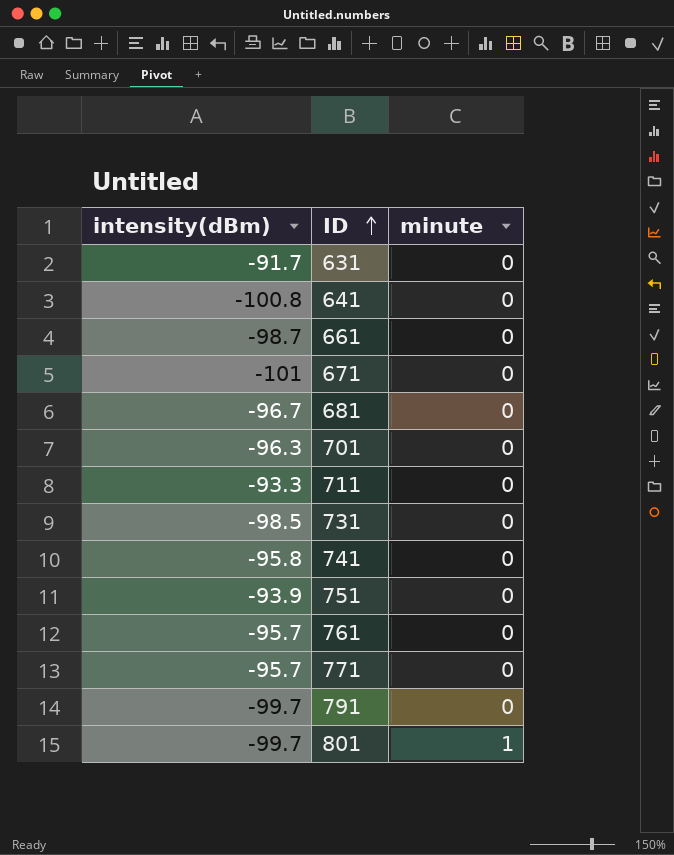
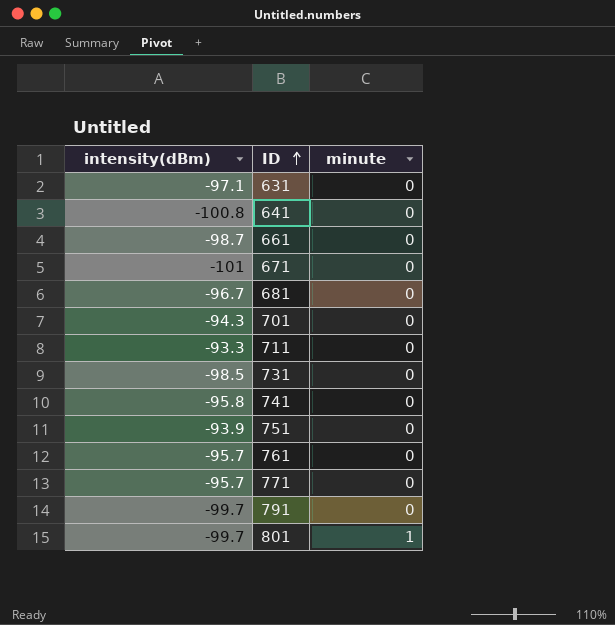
631 | intensity(dBm): -91.7 -> -97.1
701 | intensity(dBm): -96.3 -> -94.3

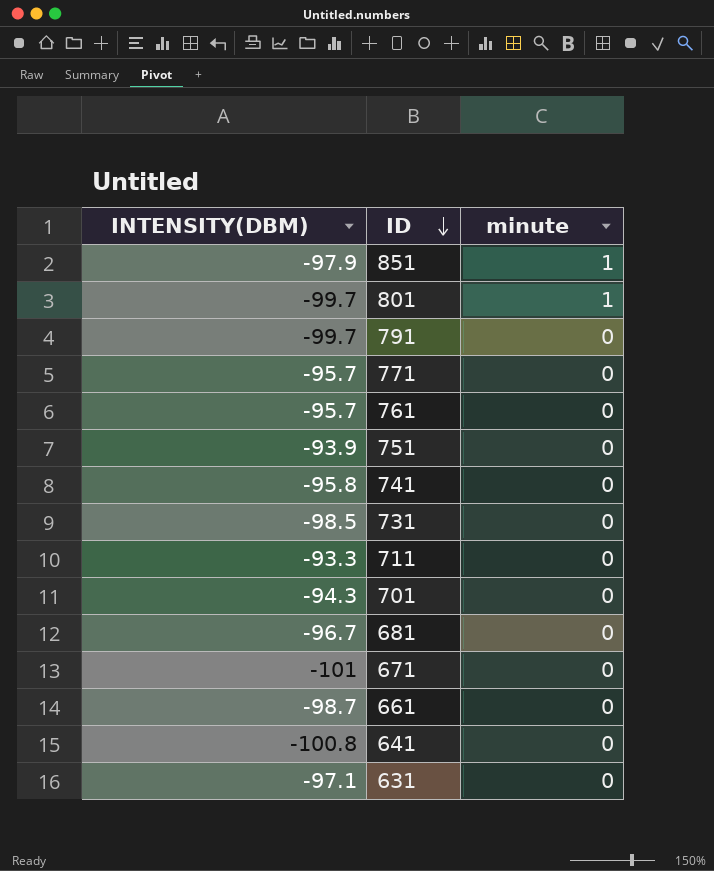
row order: ID ascending -> ID descending
column name: intensity(dBm) -> INTENSITY(DBM)
row 851: none -> -97.9 | 1

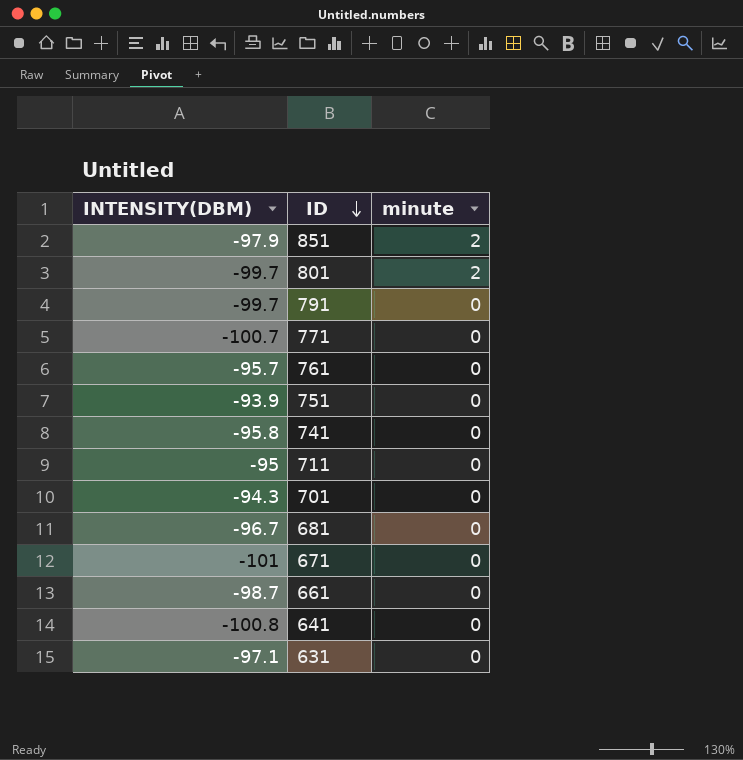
row 731: -98.5 | 0 -> none
851 | minute: 1 -> 2
801 | minute: 1 -> 2
771 | INTENSITY(DBM): -95.7 -> -100.7
711 | INTENSITY(DBM): -93.3 -> -95

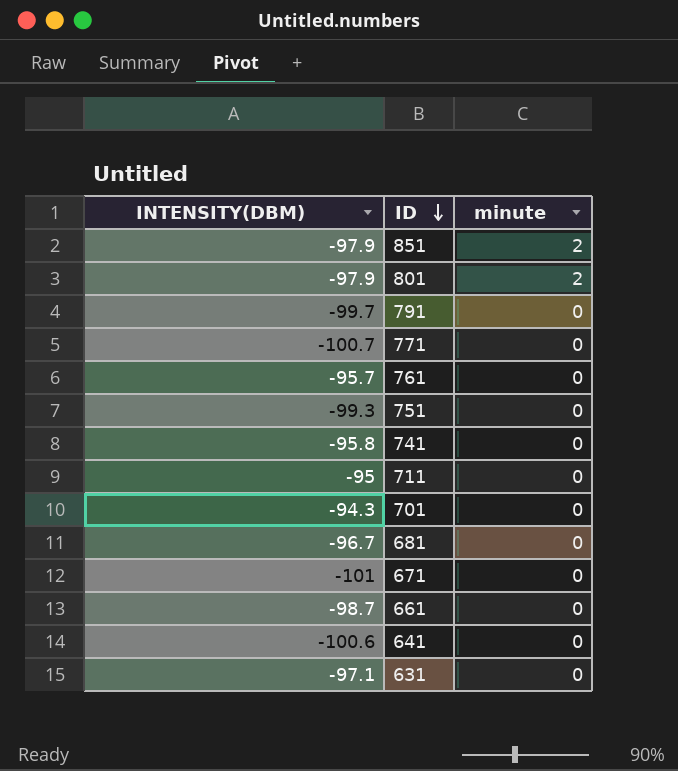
801 | INTENSITY(DBM): -99.7 -> -97.9
751 | INTENSITY(DBM): -93.9 -> -99.3
641 | INTENSITY(DBM): -100.8 -> -100.6

